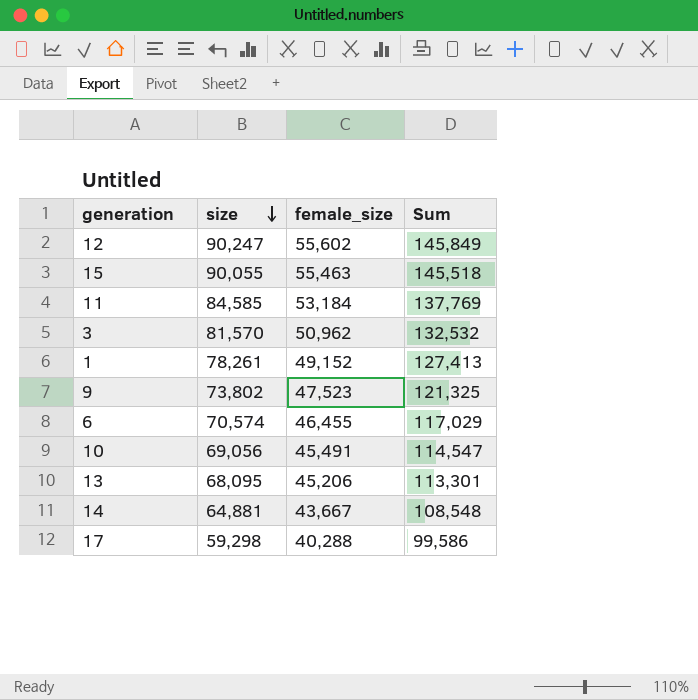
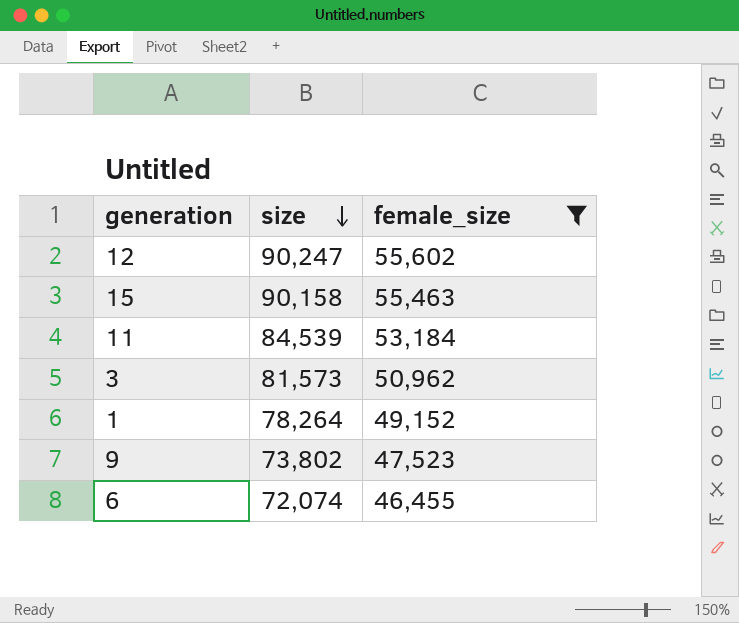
filter: none -> female_size >= 46,455
column Sum | formula: [size] + [female_size] -> none
15 | size: 90,055 -> 90,158
11 | size: 84,585 -> 84,539
3 | size: 81,570 -> 81,573
1 | size: 78,261 -> 78,264
6 | size: 70,574 -> 72,074

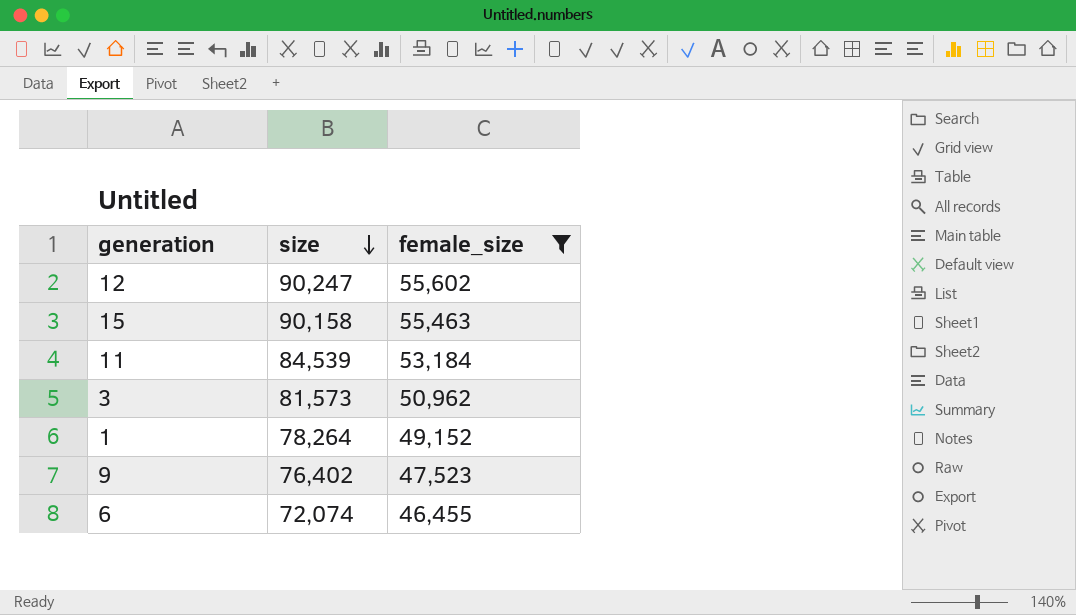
9 | size: 73,802 -> 76,402

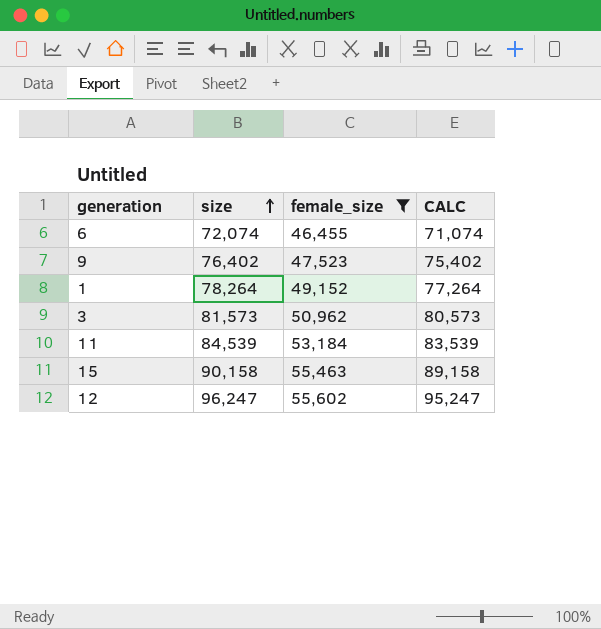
row order: size descending -> size ascending
column CALC | formula: none -> [size] - 1000
12 | size: 90,247 -> 96,247

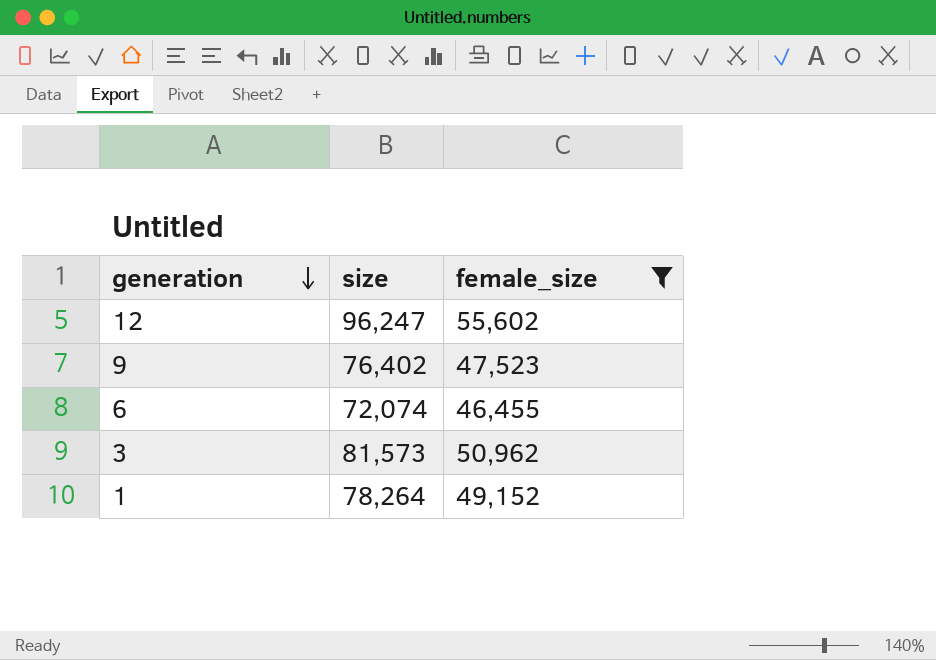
row order: size ascending -> generation descending
column CALC | formula: [size] - 1000 -> none
row 11: 84,539 | 53,184 | 83,539 -> none
row 15: 90,158 | 55,463 | 89,158 -> none

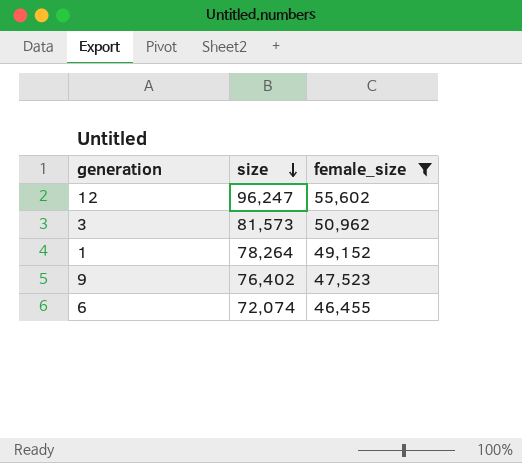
row order: generation descending -> size descending

